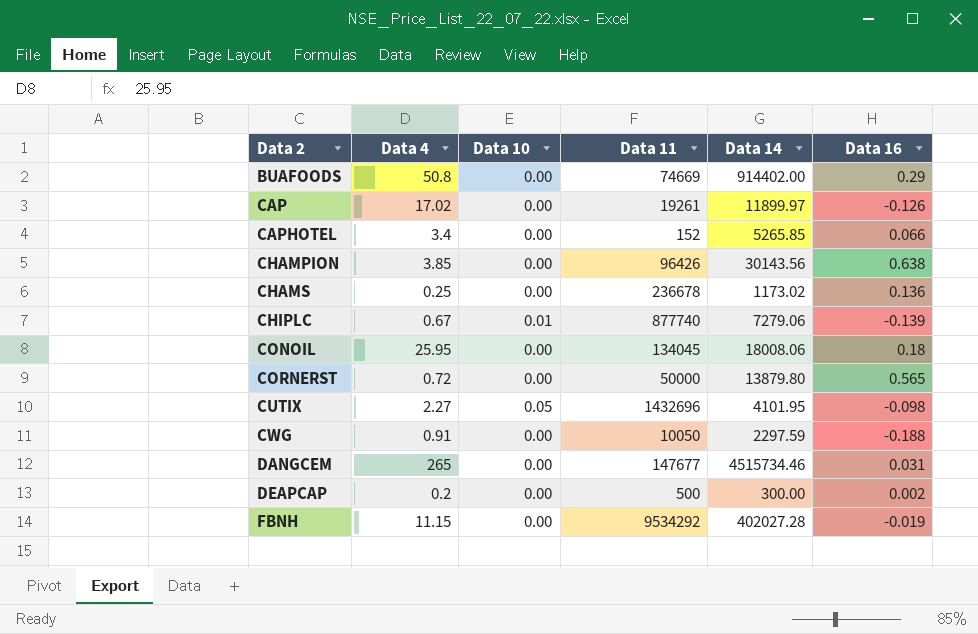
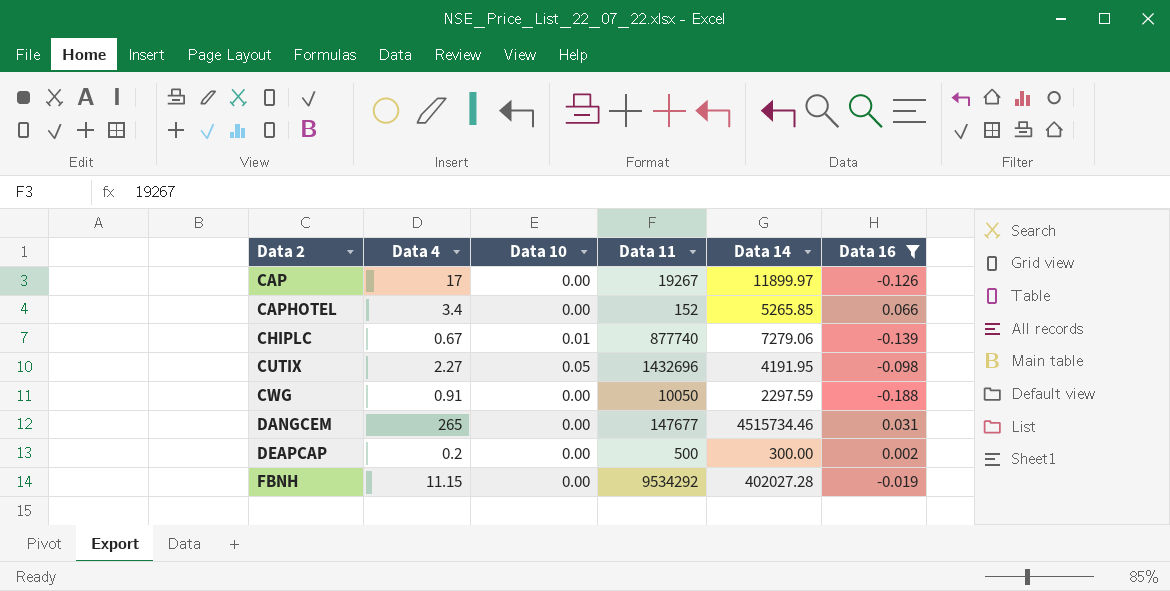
filter: none -> Data 16 <= 0.066
CAP | Data 4: 17.02 -> 17
CAP | Data 11: 19261 -> 19267
CUTIX | Data 14: 4101.95 -> 4191.95

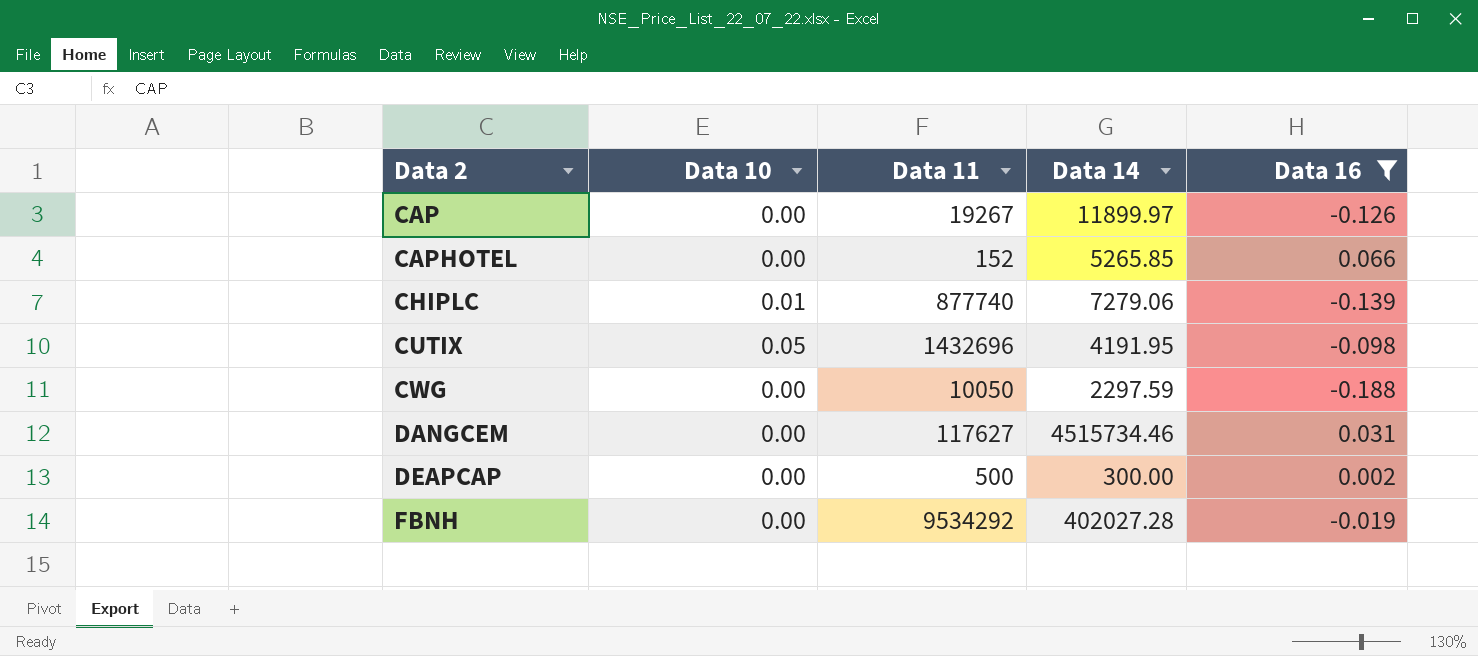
column Data 4 | position: 2 -> none
DANGCEM | Data 11: 147677 -> 117627

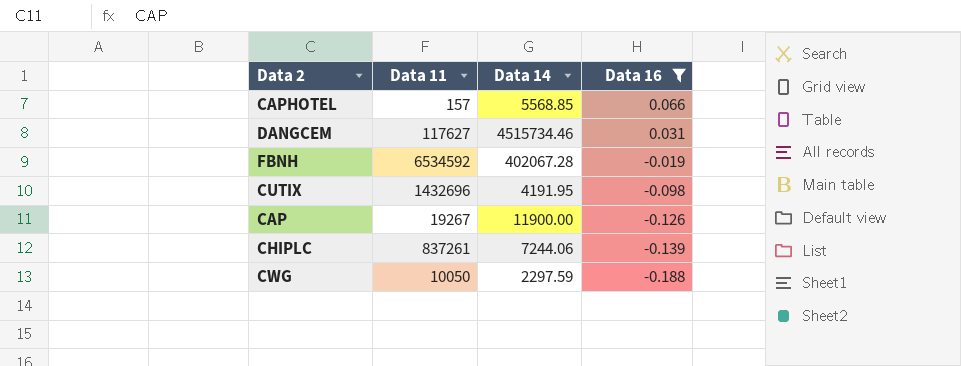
row order: Data 2 ascending -> Data 16 descending
column Data 10 | position: 2 -> none
row DEAPCAP: 0.00 | 500 | 300.00 | 0.002 -> none
CAPHOTEL | Data 11: 152 -> 157
CAPHOTEL | Data 14: 5265.85 -> 5568.85
FBNH | Data 11: 9534292 -> 6534592
FBNH | Data 14: 402027.28 -> 402067.28
CAP | Data 14: 11899.97 -> 11900.00
CHIPLC | Data 11: 877740 -> 837261
CHIPLC | Data 14: 7279.06 -> 7244.06

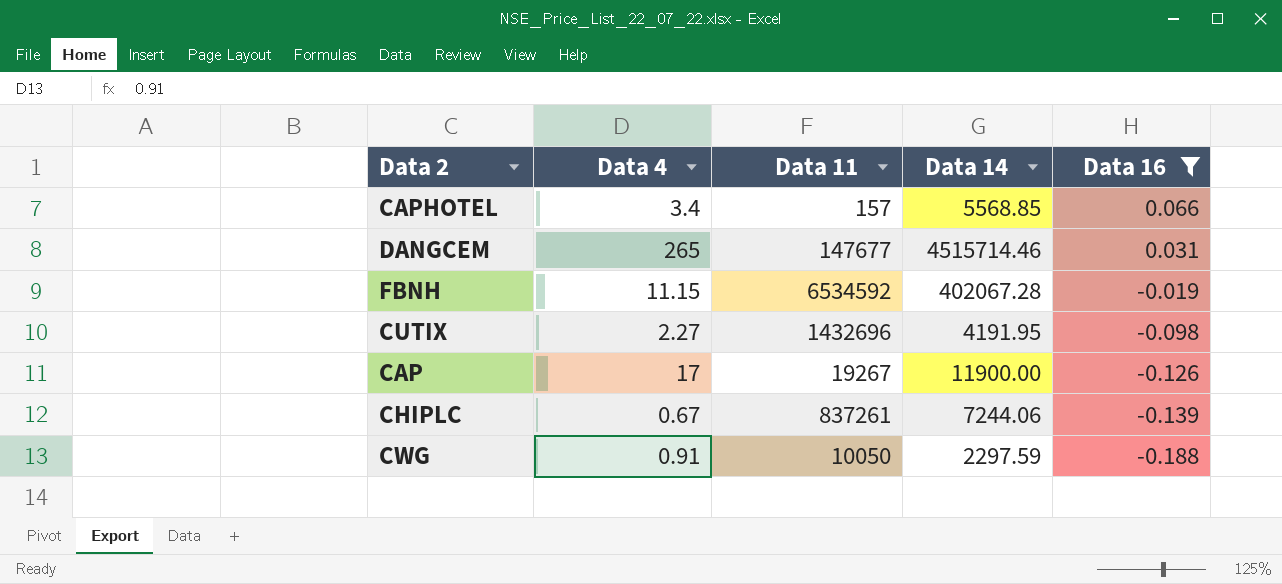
column Data 4 | position: none -> 2
DANGCEM | Data 11: 117627 -> 147677
DANGCEM | Data 14: 4515734.46 -> 4515714.46

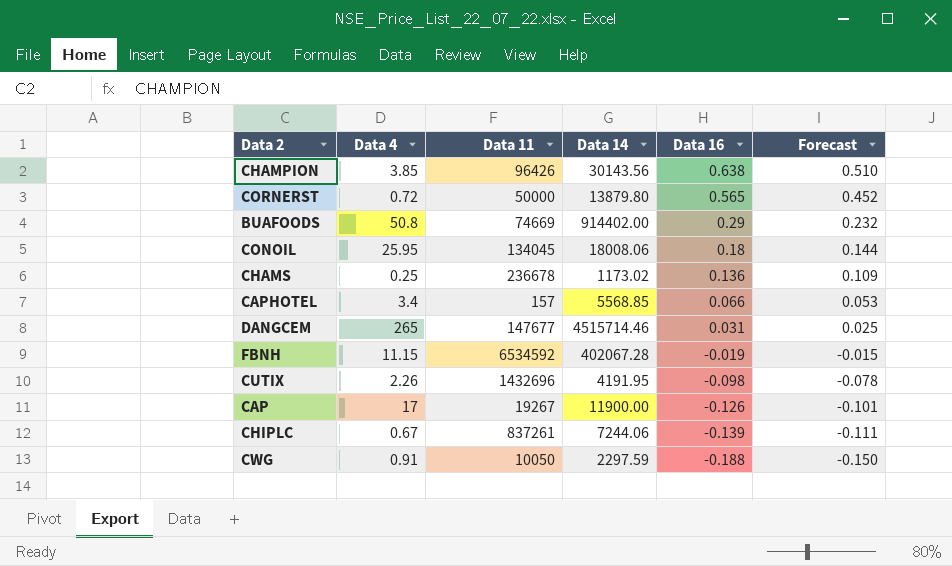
filter: Data 16 <= 0.066 -> none
column Forecast | formula: none -> [Data 16] * 0.8
CUTIX | Data 4: 2.27 -> 2.26

